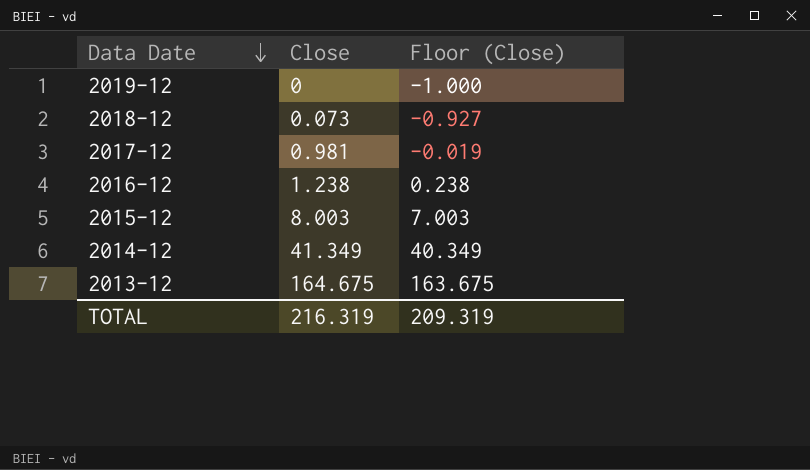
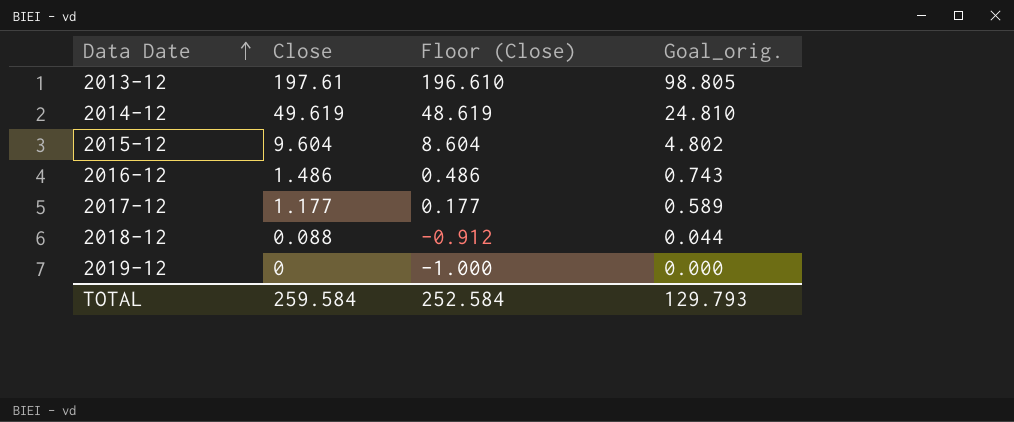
row order: Data Date descending -> Data Date ascending
column Goal_orig. | formula: none -> [Close] * 0.5
2013-12 | Close: 164.675 -> 197.61
2013-12 | Floor (Close): 163.675 -> 196.610
2014-12 | Close: 41.349 -> 49.619
2014-12 | Floor (Close): 40.349 -> 48.619
2015-12 | Close: 8.003 -> 9.604
2015-12 | Floor (Close): 7.003 -> 8.604
2016-12 | Close: 1.238 -> 1.486
2016-12 | Floor (Close): 0.238 -> 0.486
2017-12 | Close: 0.981 -> 1.177
2017-12 | Floor (Close): -0.019 -> 0.177
2018-12 | Close: 0.073 -> 0.088
2018-12 | Floor (Close): -0.927 -> -0.912
TOTAL | Close: 216.319 -> 259.584
TOTAL | Floor (Close): 209.319 -> 252.584

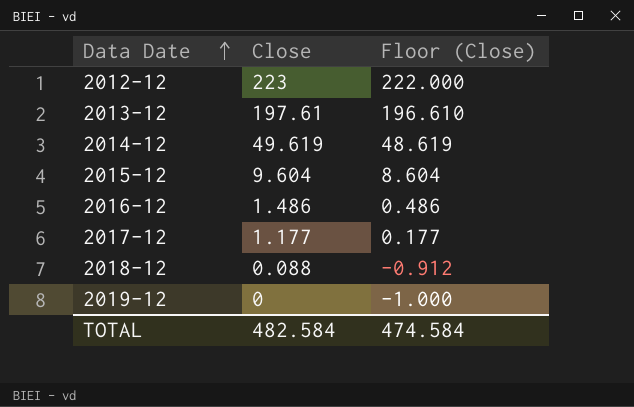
column Goal_orig. | formula: [Close] * 0.5 -> none
row 2012-12: none -> 223 | 222.000
TOTAL | Close: 259.584 -> 482.584
TOTAL | Floor (Close): 252.584 -> 474.584

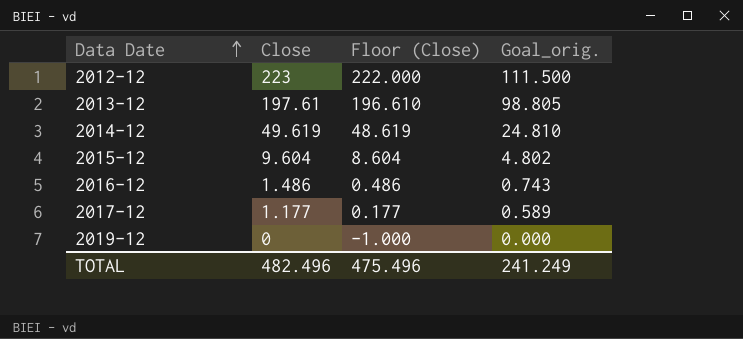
column Goal_orig. | formula: none -> [Close] * 0.5
row 2018-12: 0.088 | -0.912 -> none
TOTAL | Close: 482.584 -> 482.496
TOTAL | Floor (Close): 474.584 -> 475.496

